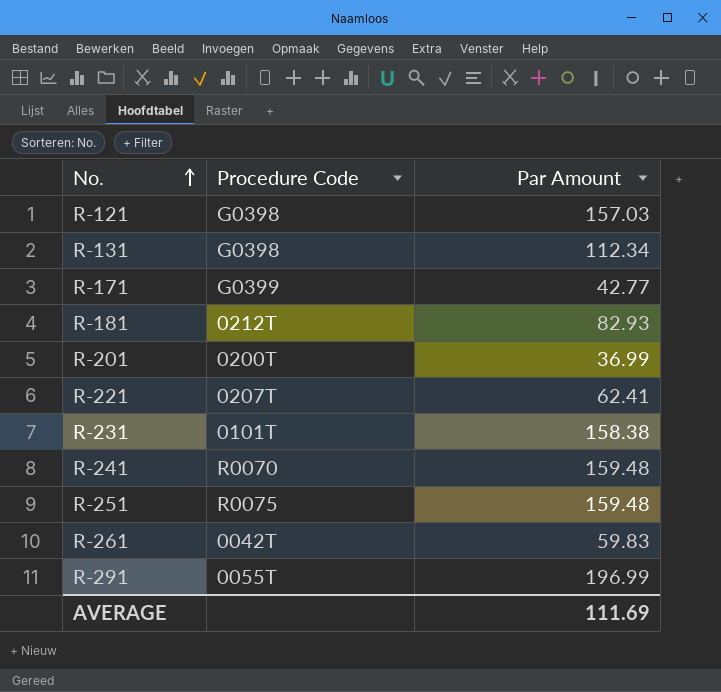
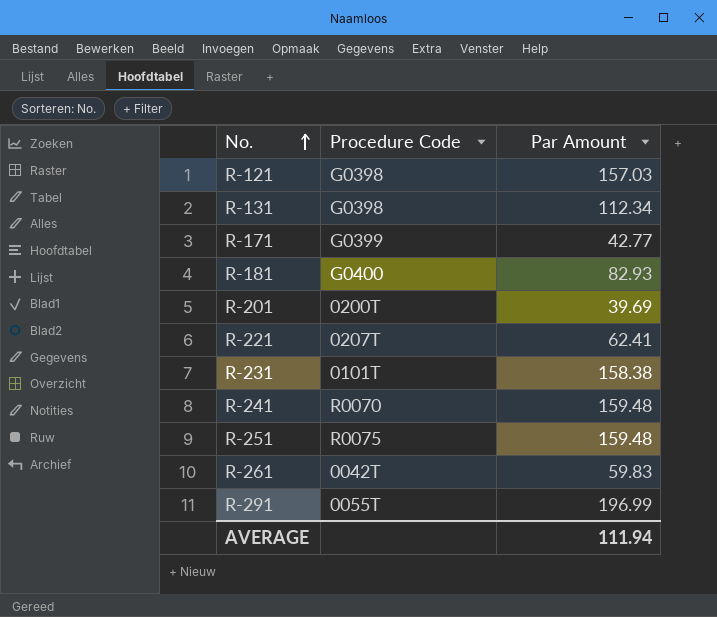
R-181 | Procedure Code: 0212T -> G0400
R-201 | Par Amount: 36.99 -> 39.69
AVERAGE | Par Amount: 111.69 -> 111.94

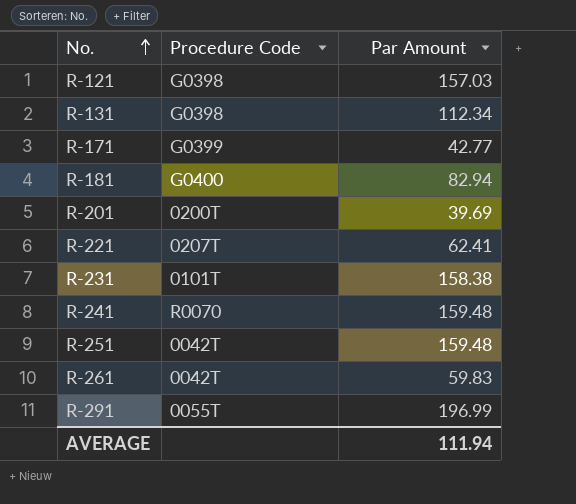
R-181 | Par Amount: 82.93 -> 82.94
R-251 | Procedure Code: R0075 -> 0042T

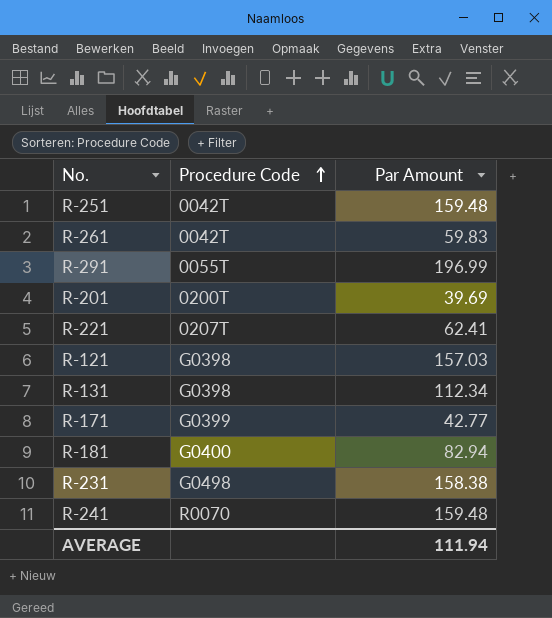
row order: No. ascending -> Procedure Code ascending
R-231 | Procedure Code: 0101T -> G0498

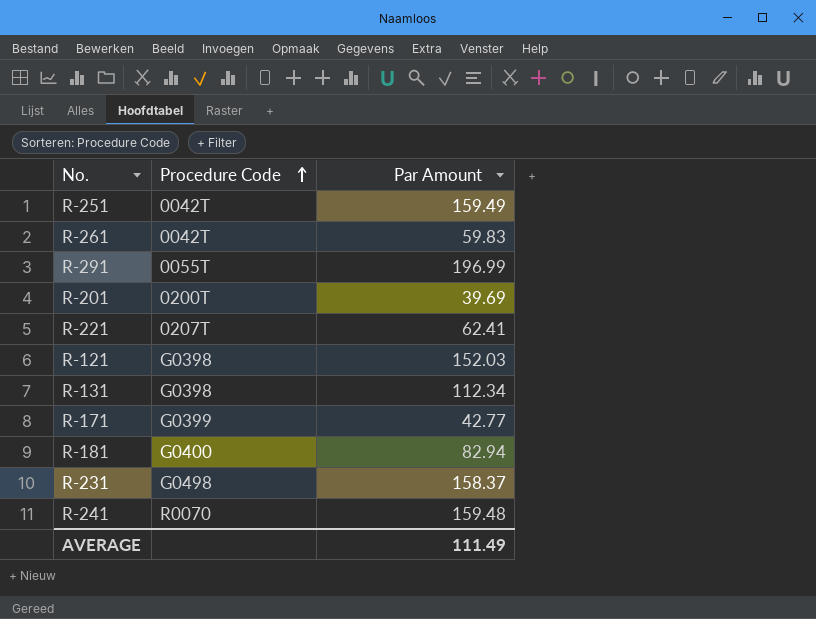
R-251 | Par Amount: 159.48 -> 159.49
R-121 | Par Amount: 157.03 -> 152.03
R-231 | Par Amount: 158.38 -> 158.37
AVERAGE | Par Amount: 111.94 -> 111.49

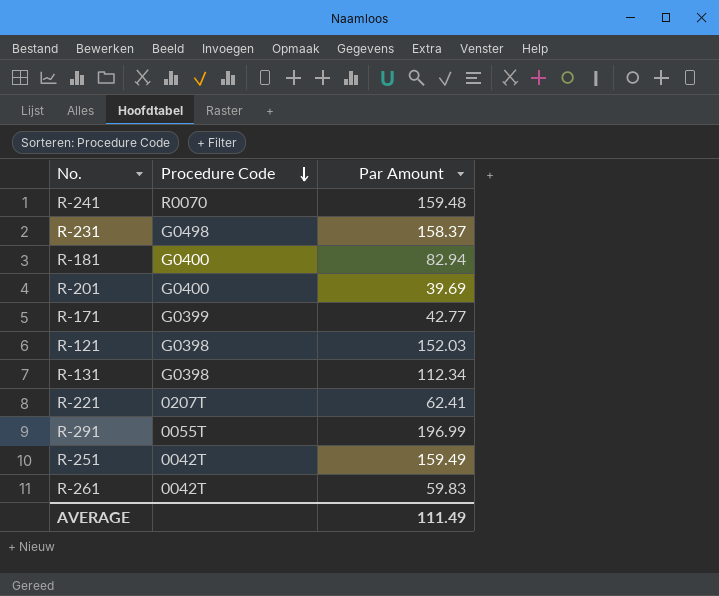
row order: Procedure Code ascending -> Procedure Code descending
R-201 | Procedure Code: 0200T -> G0400

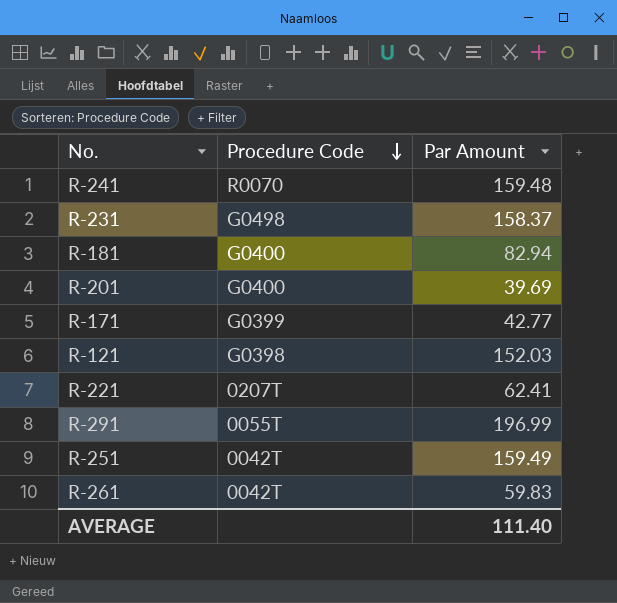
row R-131: G0398 | 112.34 -> none
AVERAGE | Par Amount: 111.49 -> 111.40

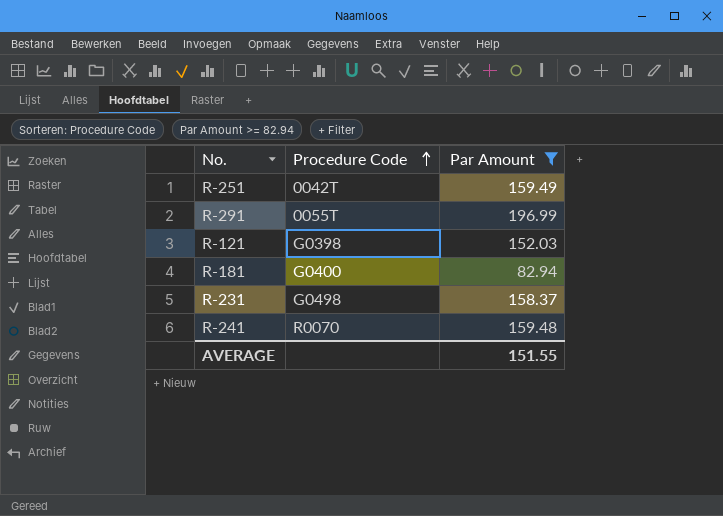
filter: none -> Par Amount >= 82.94
row order: Procedure Code descending -> Procedure Code ascending
AVERAGE | Par Amount: 111.40 -> 151.55

